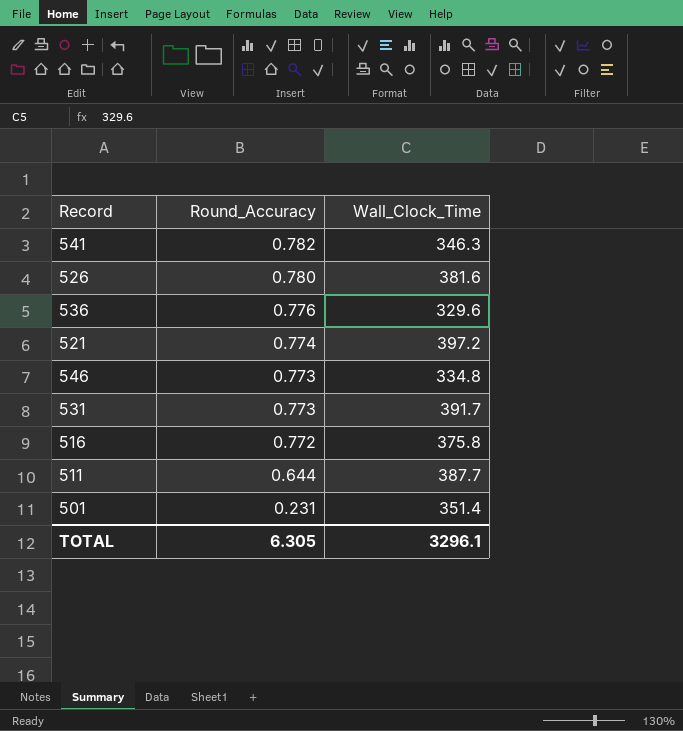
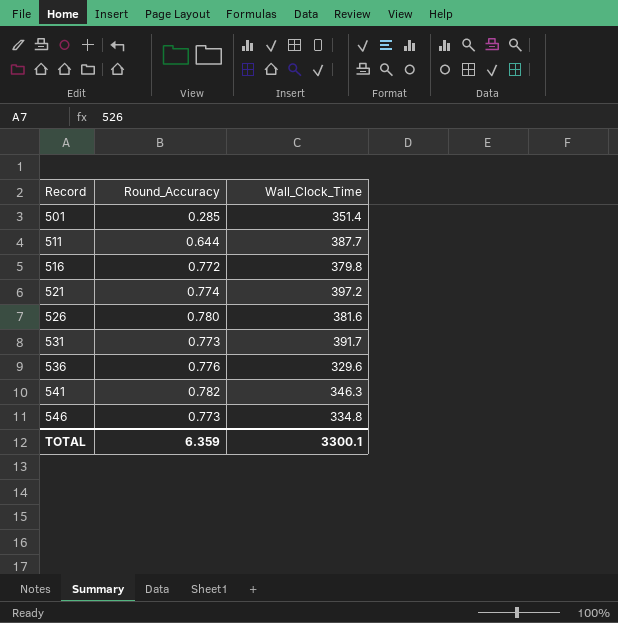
row order: Round_Accuracy descending -> Record ascending
501 | Round_Accuracy: 0.231 -> 0.285
516 | Wall_Clock_Time: 375.8 -> 379.8
TOTAL | Round_Accuracy: 6.305 -> 6.359
TOTAL | Wall_Clock_Time: 3296.1 -> 3300.1

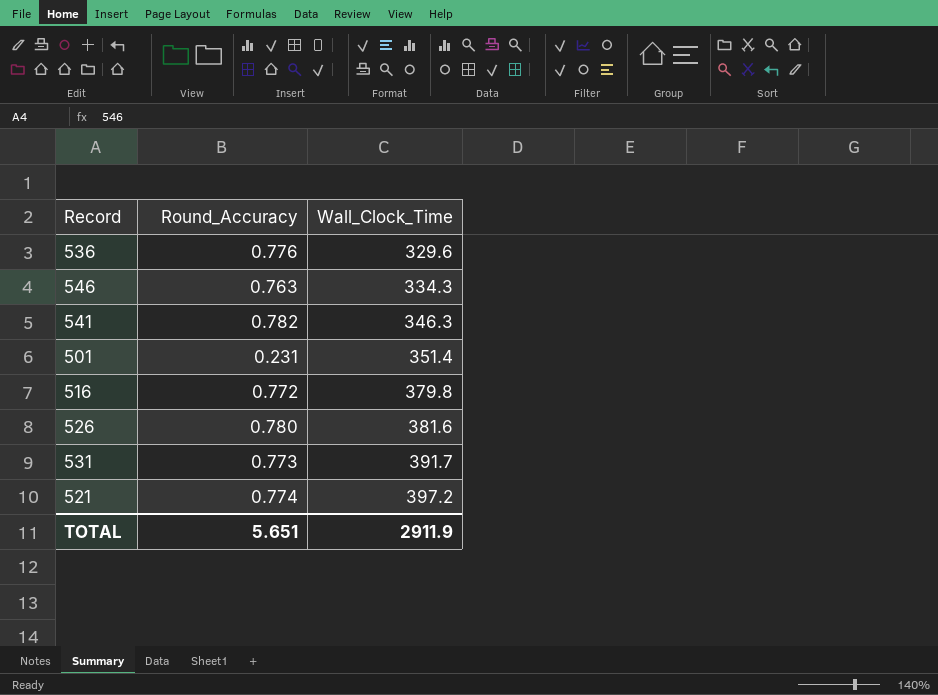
row order: Record ascending -> Wall_Clock_Time ascending
row 511: 0.644 | 387.7 -> none
546 | Round_Accuracy: 0.773 -> 0.763
546 | Wall_Clock_Time: 334.8 -> 334.3
501 | Round_Accuracy: 0.285 -> 0.231
TOTAL | Round_Accuracy: 6.359 -> 5.651
TOTAL | Wall_Clock_Time: 3300.1 -> 2911.9

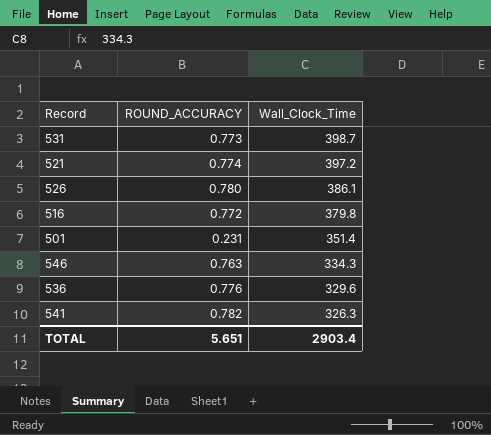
row order: Wall_Clock_Time ascending -> Wall_Clock_Time descending
column name: Round_Accuracy -> ROUND_ACCURACY
531 | Wall_Clock_Time: 391.7 -> 398.7
526 | Wall_Clock_Time: 381.6 -> 386.1
541 | Wall_Clock_Time: 346.3 -> 326.3
TOTAL | Wall_Clock_Time: 2911.9 -> 2903.4

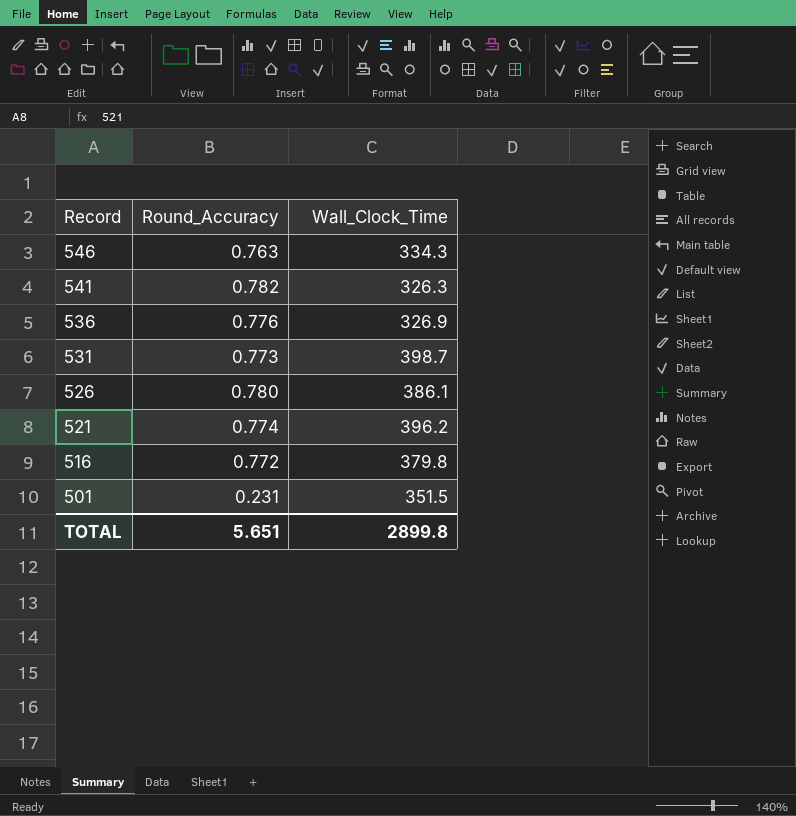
row order: Wall_Clock_Time descending -> Record descending
column name: ROUND_ACCURACY -> Round_Accuracy
536 | Wall_Clock_Time: 329.6 -> 326.9
521 | Wall_Clock_Time: 397.2 -> 396.2
501 | Wall_Clock_Time: 351.4 -> 351.5
TOTAL | Wall_Clock_Time: 2903.4 -> 2899.8

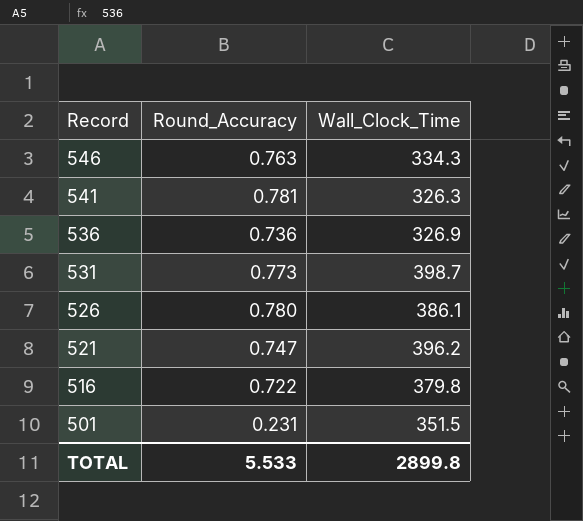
541 | Round_Accuracy: 0.782 -> 0.781
536 | Round_Accuracy: 0.776 -> 0.736
521 | Round_Accuracy: 0.774 -> 0.747
516 | Round_Accuracy: 0.772 -> 0.722
TOTAL | Round_Accuracy: 5.651 -> 5.533

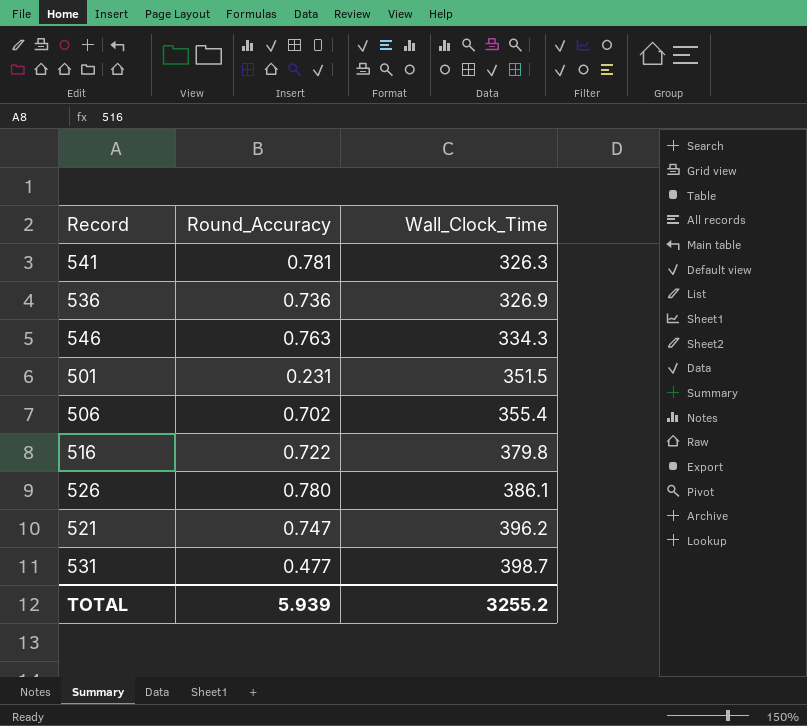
row order: Record descending -> Wall_Clock_Time ascending
row 506: none -> 0.702 | 355.4
531 | Round_Accuracy: 0.773 -> 0.477
TOTAL | Round_Accuracy: 5.533 -> 5.939
TOTAL | Wall_Clock_Time: 2899.8 -> 3255.2

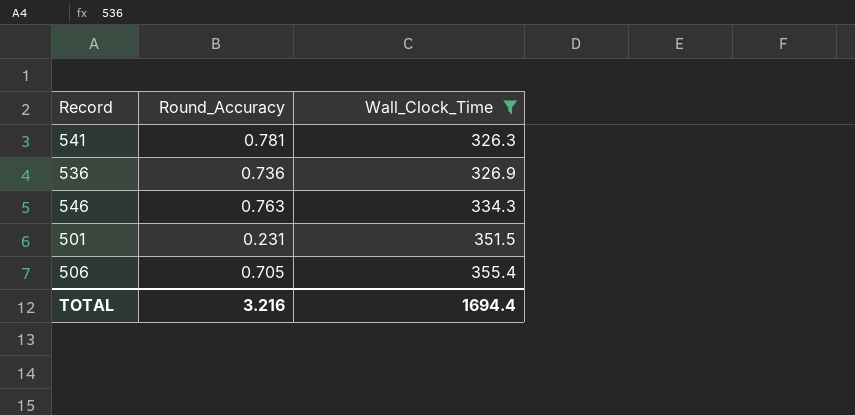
filter: none -> Wall_Clock_Time <= 355.4
506 | Round_Accuracy: 0.702 -> 0.705
TOTAL | Round_Accuracy: 5.939 -> 3.216
TOTAL | Wall_Clock_Time: 3255.2 -> 1694.4

